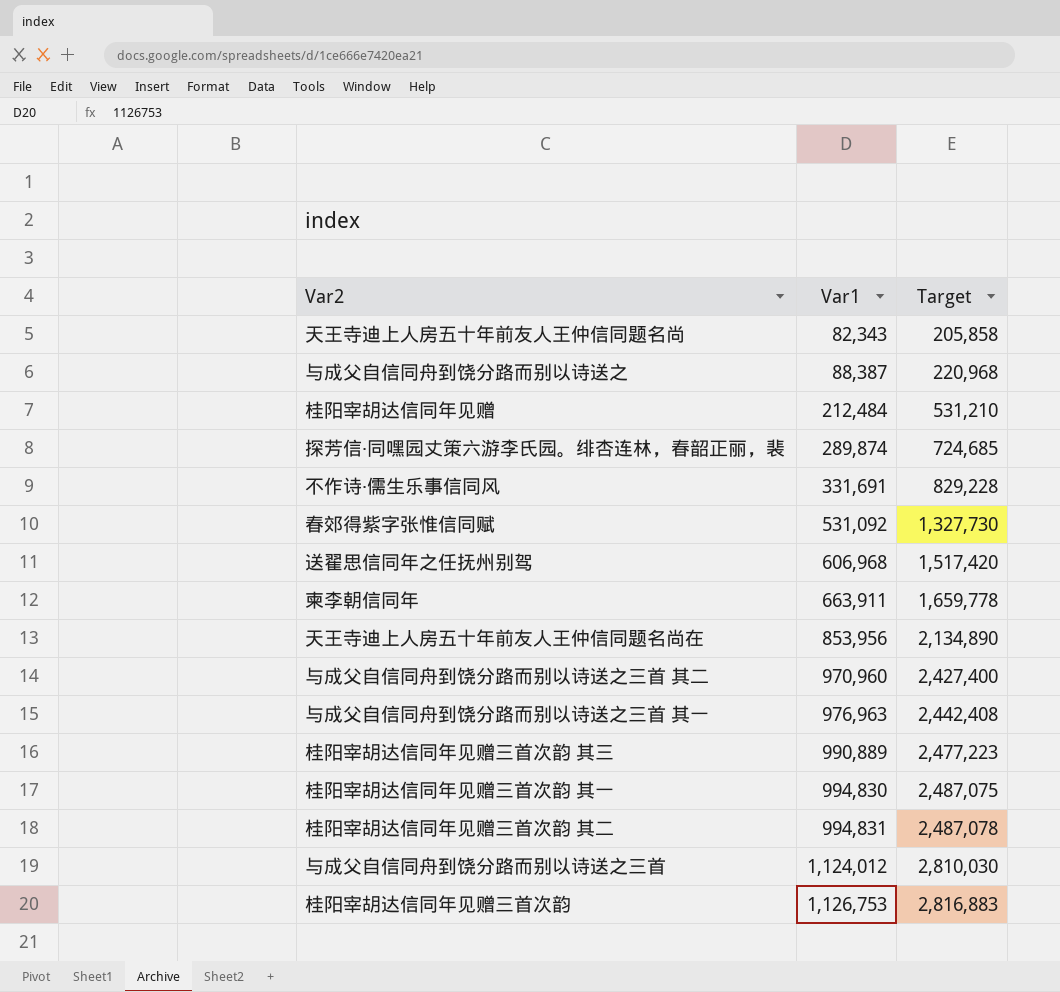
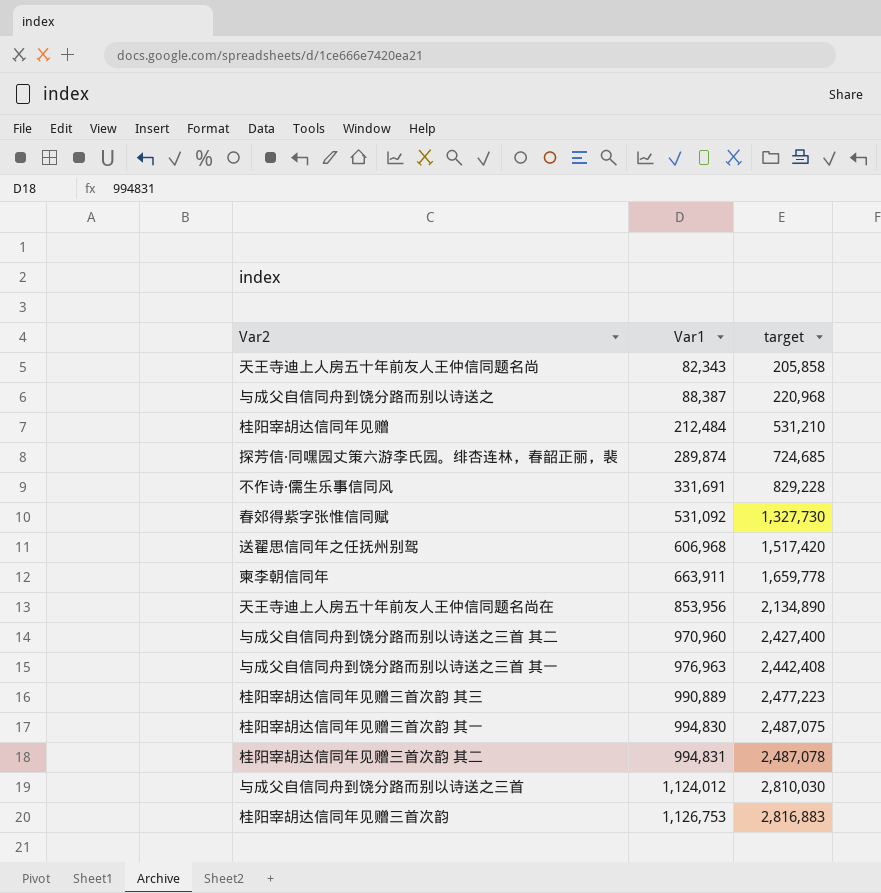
column name: Target -> target

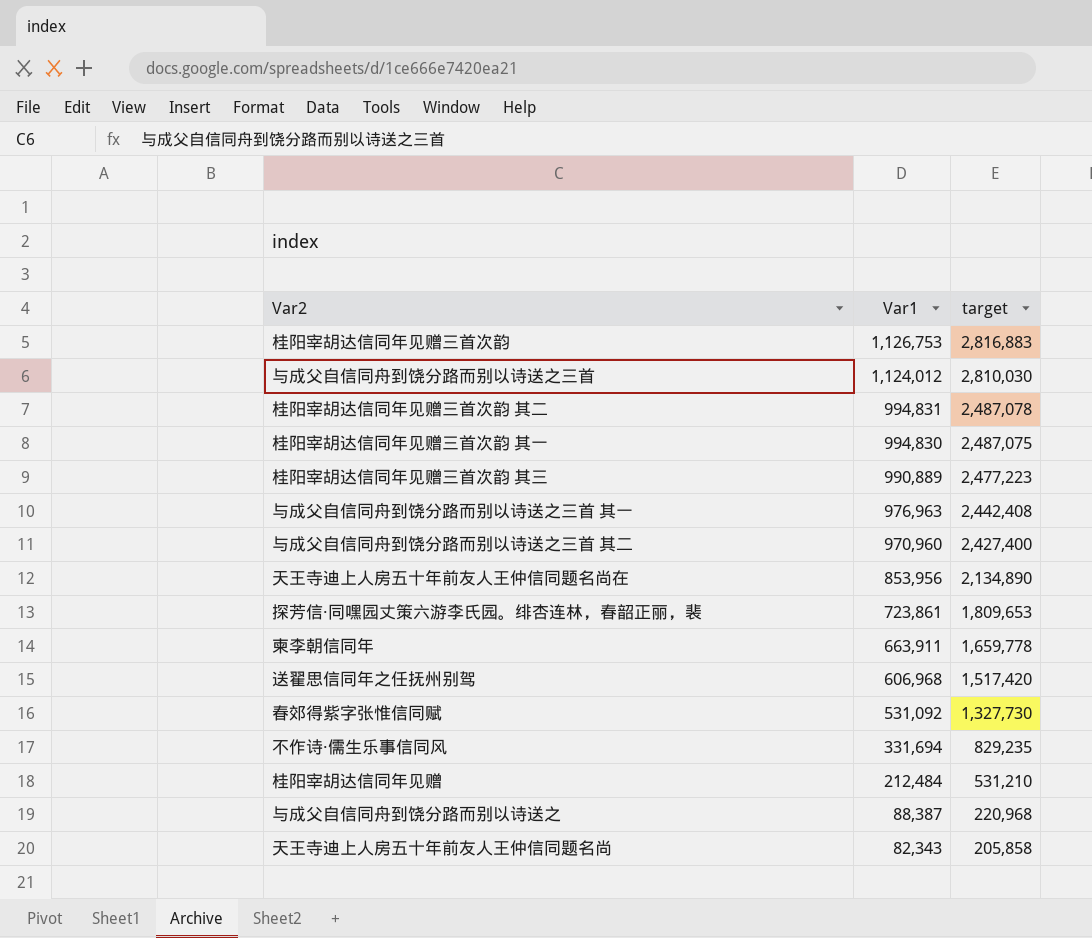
row order: Var1 ascending -> Var1 descending
探芳信·同嘿园丈策六游李氏园。绯杏连林，春韶正丽，裴 | Var1: 289,874 -> 723,861
探芳信·同嘿园丈策六游李氏园。绯杏连林，春韶正丽，裴 | target: 724,685 -> 1,809,653
不作诗·儒生乐事信同风 | Var1: 331,691 -> 331,694
不作诗·儒生乐事信同风 | target: 829,228 -> 829,235

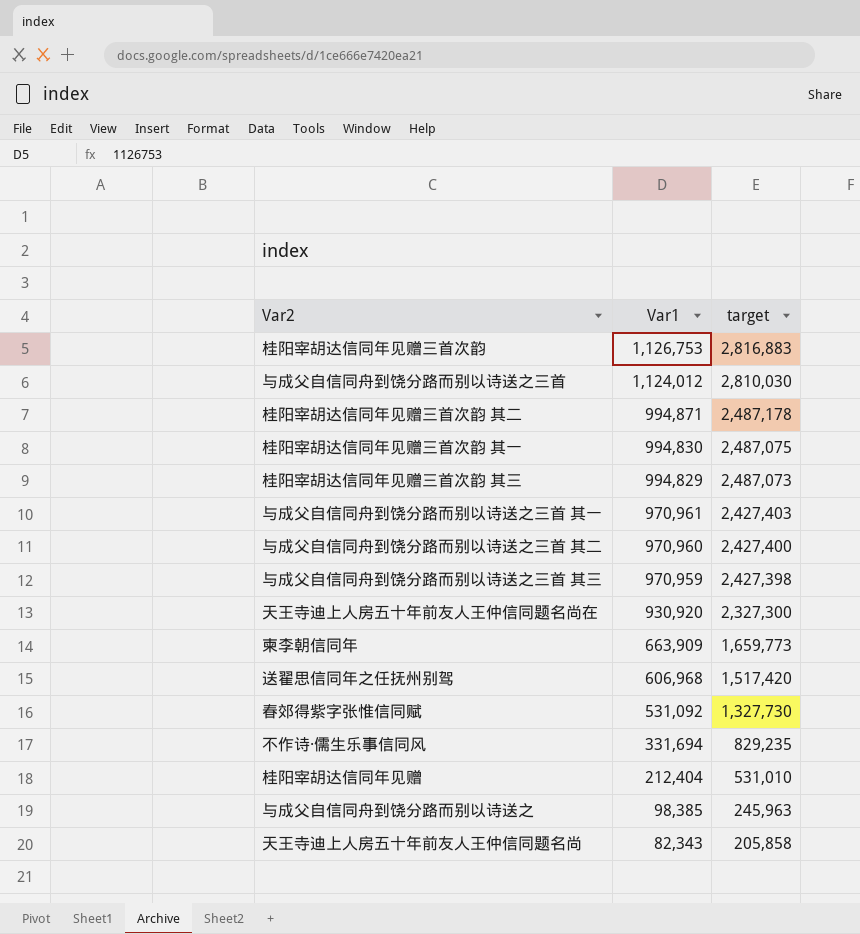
row 探芳信·同嘿园丈策六游李氏园。绯杏连林，春韶正丽，裴: 723,861 | 1,809,653 -> none
桂阳宰胡达信同年见赠三首次韵 其二 | Var1: 994,831 -> 994,871
桂阳宰胡达信同年见赠三首次韵 其二 | target: 2,487,078 -> 2,487,178
桂阳宰胡达信同年见赠三首次韵 其三 | Var1: 990,889 -> 994,829
桂阳宰胡达信同年见赠三首次韵 其三 | target: 2,477,223 -> 2,487,073
与成父自信同舟到饶分路而别以诗送之三首 其一 | Var1: 976,963 -> 970,961
与成父自信同舟到饶分路而别以诗送之三首 其一 | target: 2,442,408 -> 2,427,403
row 与成父自信同舟到饶分路而别以诗送之三首 其三: none -> 970,959 | 2,427,398
天王寺迪上人房五十年前友人王仲信同题名尚在 | Var1: 853,956 -> 930,920
天王寺迪上人房五十年前友人王仲信同题名尚在 | target: 2,134,890 -> 2,327,300
柬李朝信同年 | Var1: 663,911 -> 663,909
柬李朝信同年 | target: 1,659,778 -> 1,659,773
桂阳宰胡达信同年见赠 | Var1: 212,484 -> 212,404
桂阳宰胡达信同年见赠 | target: 531,210 -> 531,010
与成父自信同舟到饶分路而别以诗送之 | Var1: 88,387 -> 98,385
与成父自信同舟到饶分路而别以诗送之 | target: 220,968 -> 245,963

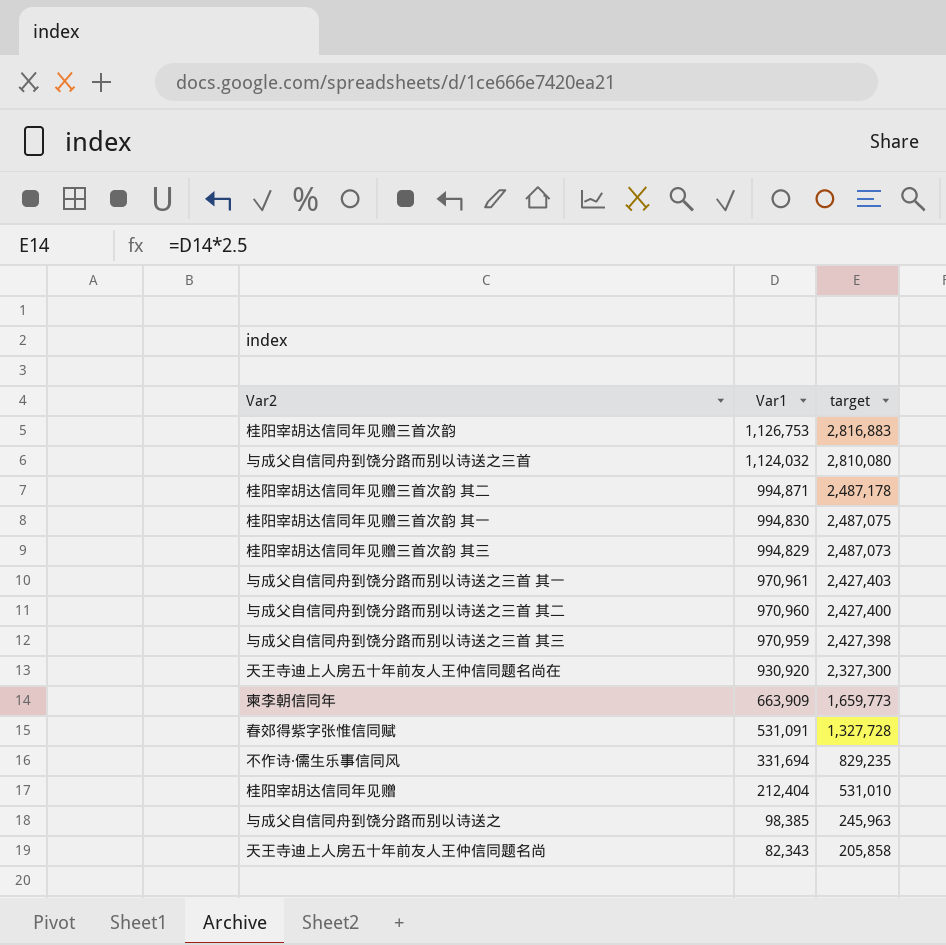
row 送翟思信同年之任抚州别驾: 606,968 | 1,517,420 -> none
与成父自信同舟到饶分路而别以诗送之三首 | Var1: 1,124,012 -> 1,124,032
与成父自信同舟到饶分路而别以诗送之三首 | target: 2,810,030 -> 2,810,080
春郊得紫字张惟信同赋 | Var1: 531,092 -> 531,091
春郊得紫字张惟信同赋 | target: 1,327,730 -> 1,327,728

